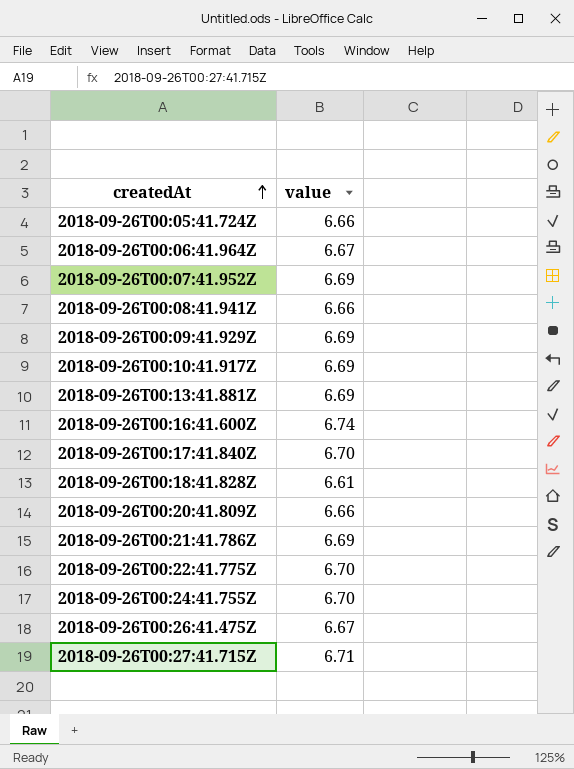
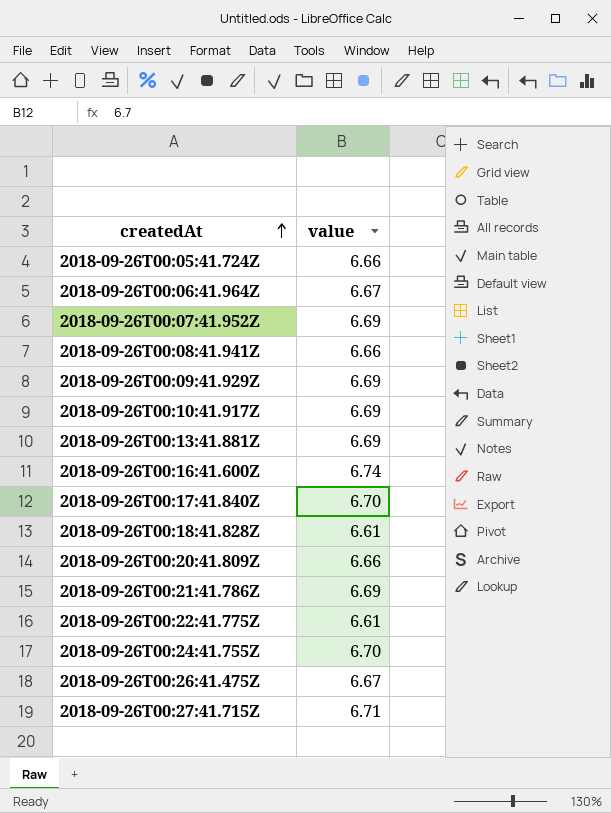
2018-09-26T00:22:41.775Z | value: 6.70 -> 6.61

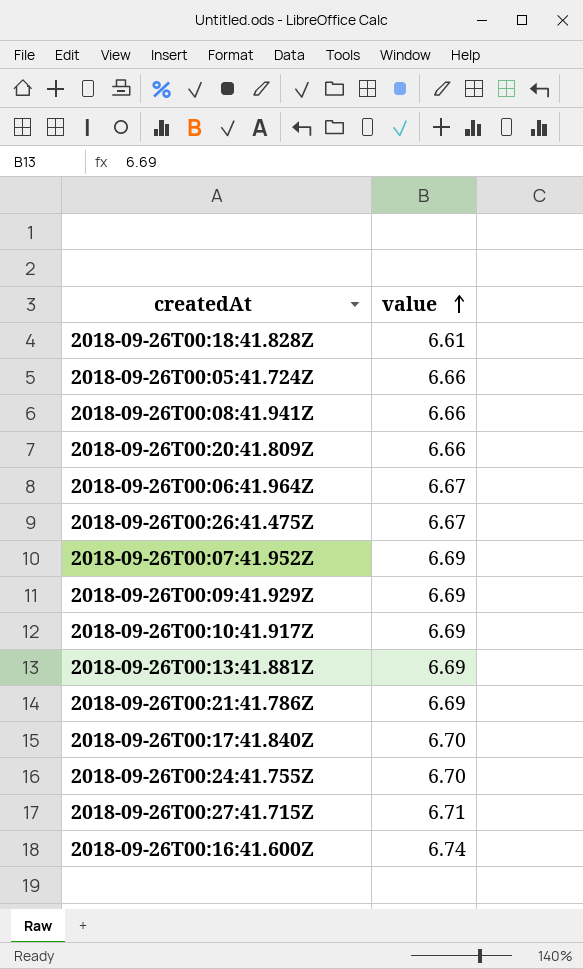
row order: createdAt ascending -> value ascending
row 2018-09-26T00:22:41.775Z: 6.61 -> none

